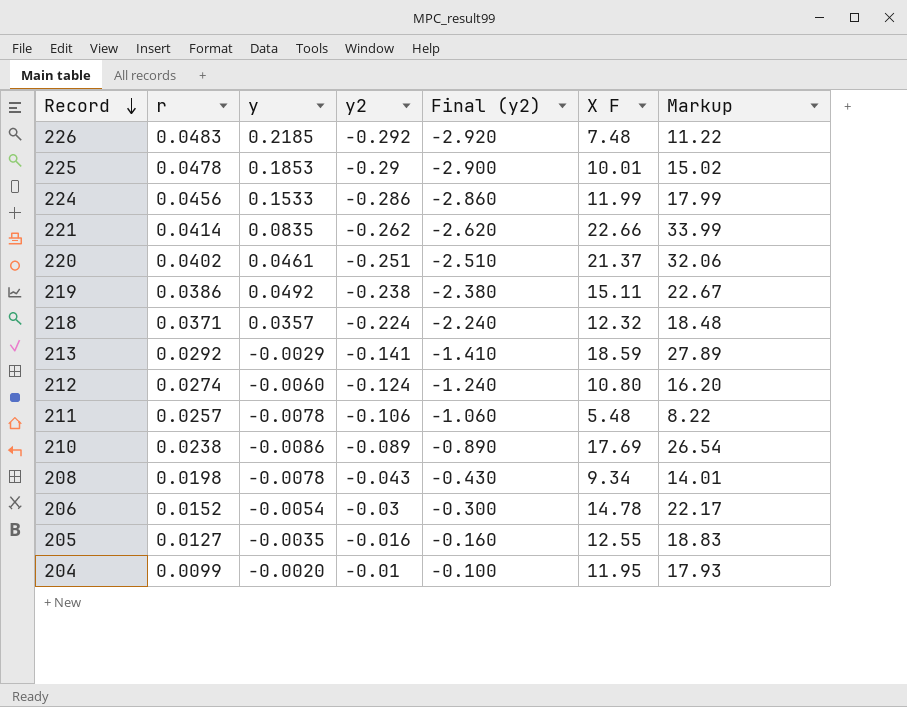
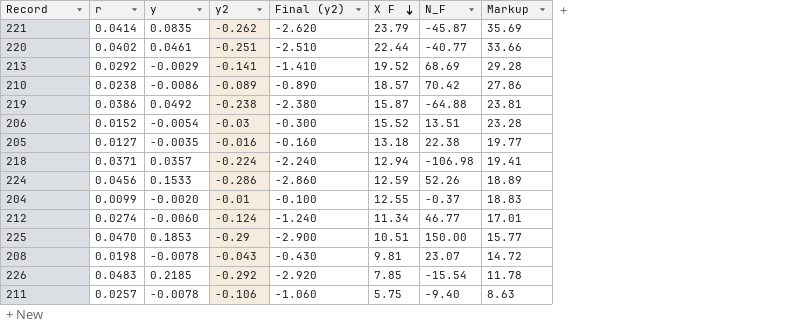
row order: Record descending -> X F descending
column N_F | position: none -> 7
221 | X F: 22.66 -> 23.79
221 | Markup: 33.99 -> 35.69
220 | X F: 21.37 -> 22.44
220 | Markup: 32.06 -> 33.66
213 | X F: 18.59 -> 19.52
213 | Markup: 27.89 -> 29.28
210 | X F: 17.69 -> 18.57
210 | Markup: 26.54 -> 27.86
219 | X F: 15.11 -> 15.87
219 | Markup: 22.67 -> 23.81
206 | X F: 14.78 -> 15.52
206 | Markup: 22.17 -> 23.28
205 | X F: 12.55 -> 13.18
205 | Markup: 18.83 -> 19.77
218 | X F: 12.32 -> 12.94
218 | Markup: 18.48 -> 19.41
224 | X F: 11.99 -> 12.59
224 | Markup: 17.99 -> 18.89
204 | X F: 11.95 -> 12.55
204 | Markup: 17.93 -> 18.83
212 | X F: 10.80 -> 11.34
212 | Markup: 16.20 -> 17.01
225 | r: 0.0478 -> 0.0470
225 | X F: 10.01 -> 10.51
225 | Markup: 15.02 -> 15.77
208 | X F: 9.34 -> 9.81
208 | Markup: 14.01 -> 14.72
226 | X F: 7.48 -> 7.85
226 | Markup: 11.22 -> 11.78
211 | X F: 5.48 -> 5.75
211 | Markup: 8.22 -> 8.63

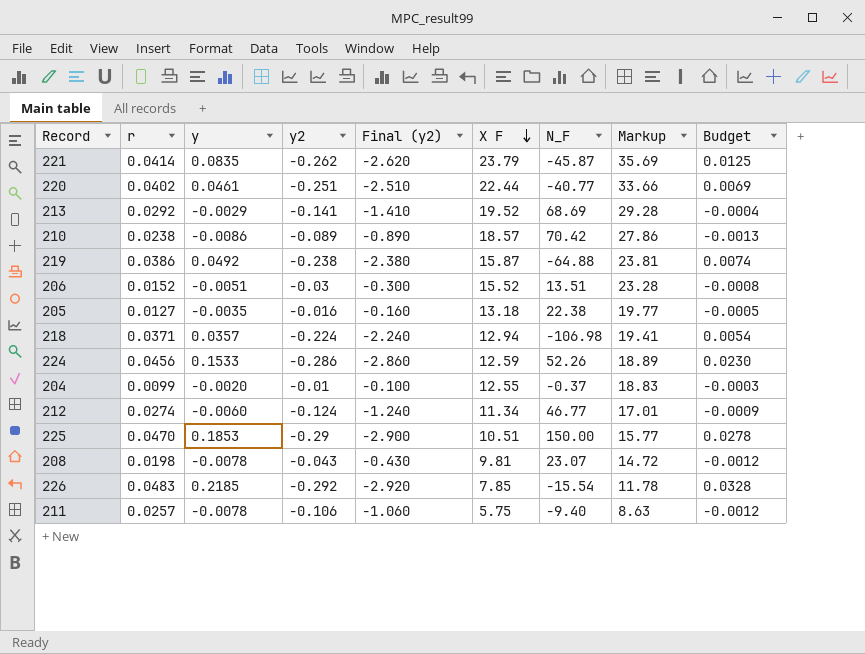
column Budget | formula: none -> [y] * 0.15
206 | y: -0.0054 -> -0.0051

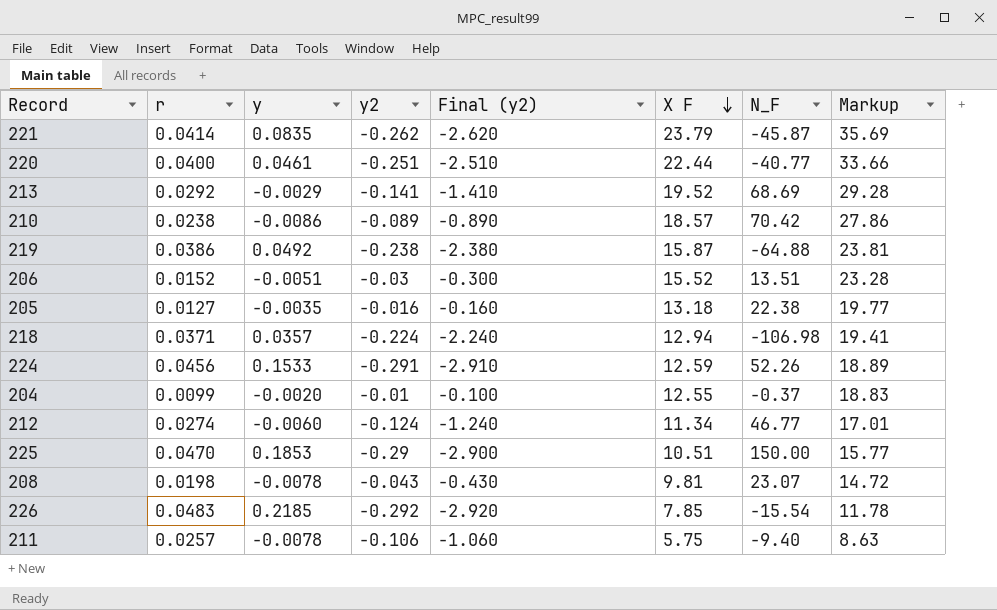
column Budget | formula: [y] * 0.15 -> none
220 | r: 0.0402 -> 0.0400
224 | y2: -0.286 -> -0.291
224 | Final (y2): -2.860 -> -2.910

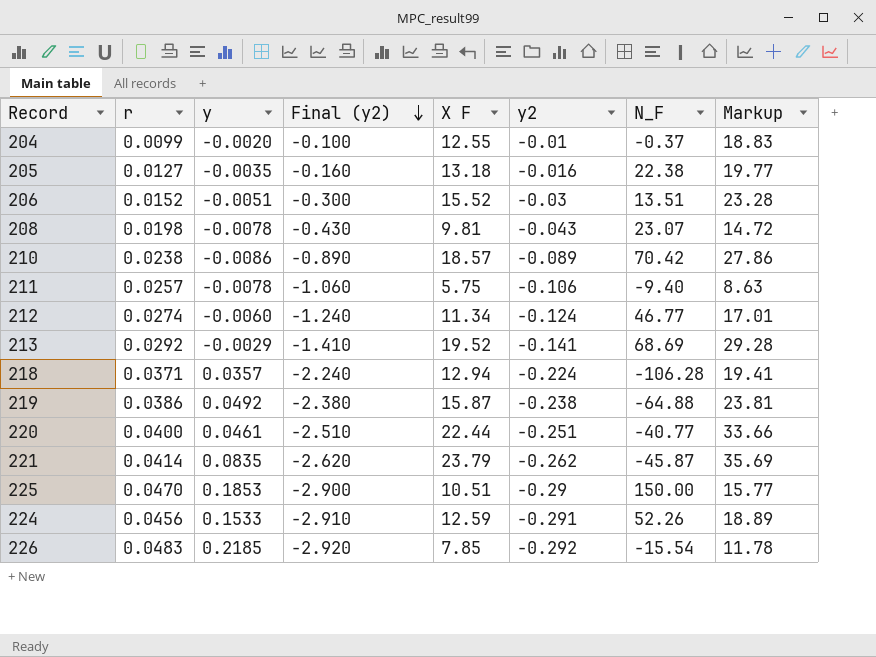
row order: X F descending -> Final (y2) descending
column y2 | position: 4 -> 6
218 | N_F: -106.98 -> -106.28

